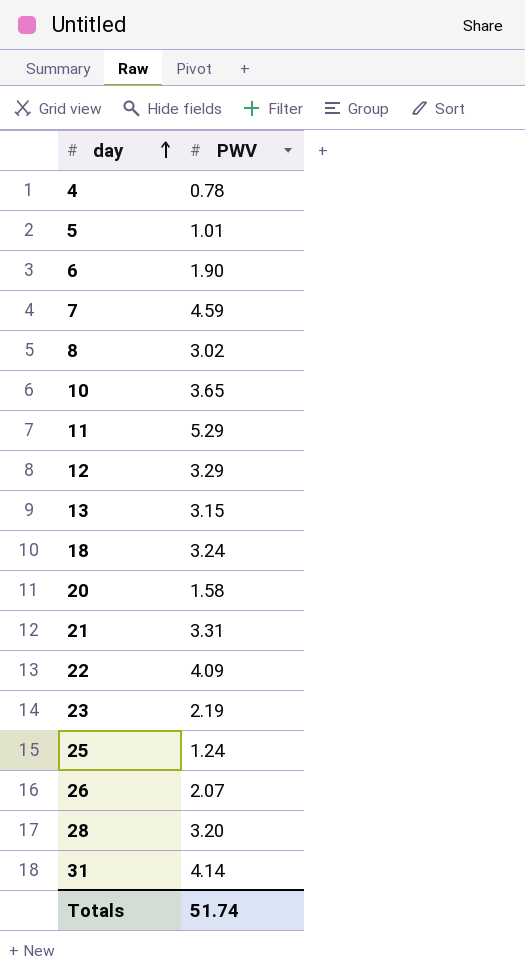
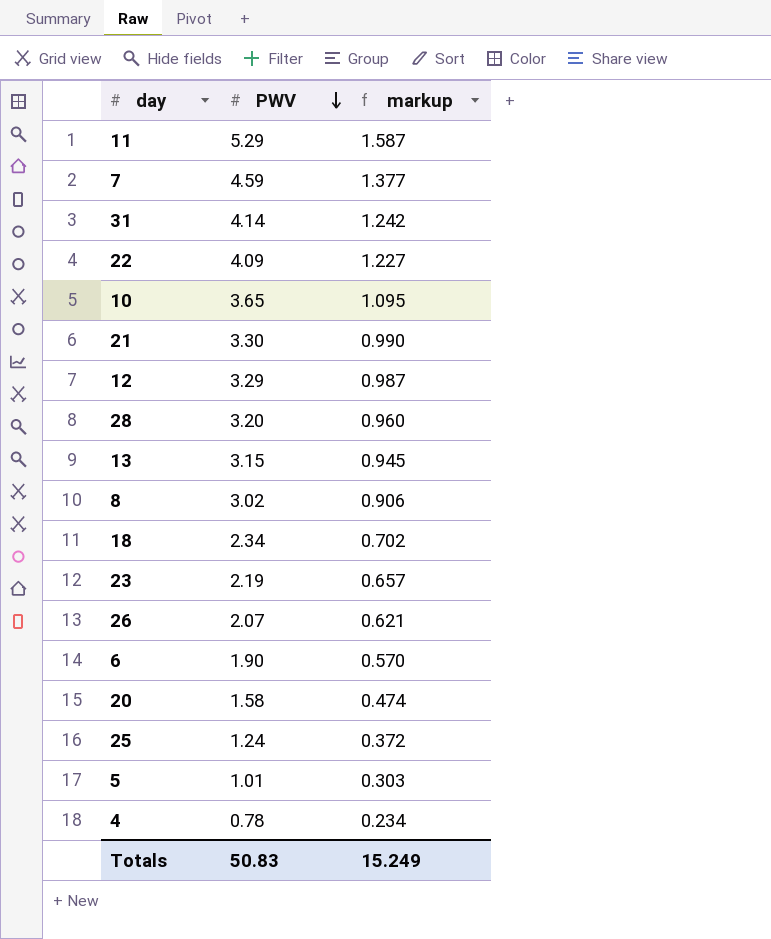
row order: day ascending -> PWV descending
column markup | formula: none -> [PWV] * 0.3
21 | PWV: 3.31 -> 3.30
18 | PWV: 3.24 -> 2.34
Totals | PWV: 51.74 -> 50.83

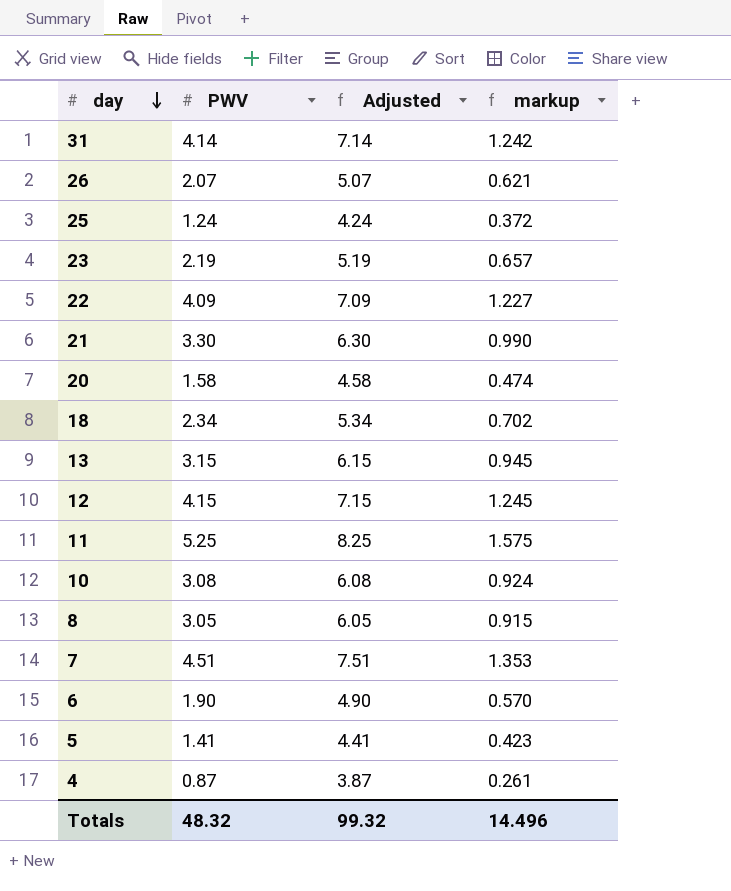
row order: PWV descending -> day descending
column Adjusted | formula: none -> [PWV] + 3
row 28: 3.20 | 0.960 -> none
12 | PWV: 3.29 -> 4.15
12 | markup: 0.987 -> 1.245
11 | PWV: 5.29 -> 5.25
11 | markup: 1.587 -> 1.575
10 | PWV: 3.65 -> 3.08
10 | markup: 1.095 -> 0.924
8 | PWV: 3.02 -> 3.05
8 | markup: 0.906 -> 0.915
7 | PWV: 4.59 -> 4.51
7 | markup: 1.377 -> 1.353
5 | PWV: 1.01 -> 1.41
5 | markup: 0.303 -> 0.423
4 | PWV: 0.78 -> 0.87
4 | markup: 0.234 -> 0.261
Totals | PWV: 50.83 -> 48.32
Totals | markup: 15.249 -> 14.496

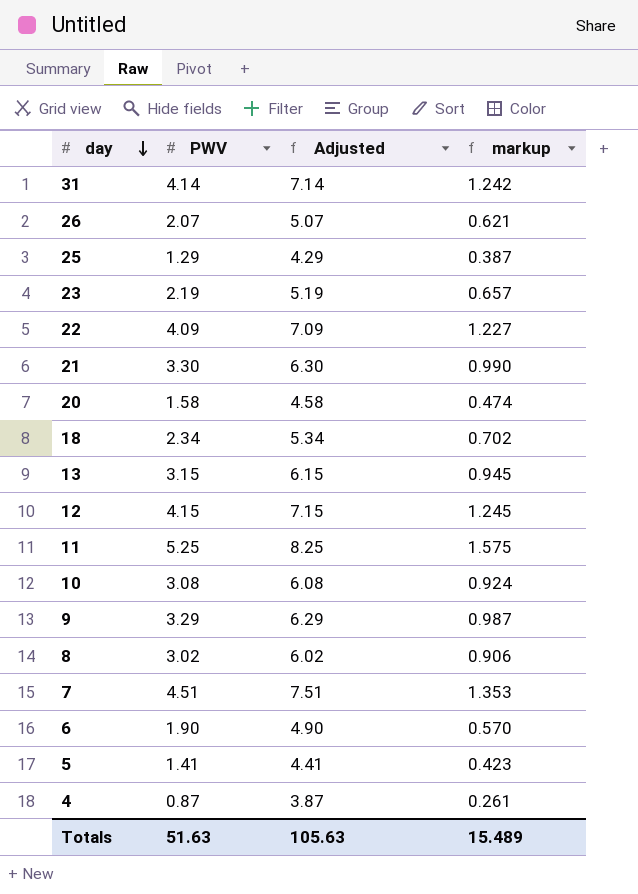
25 | PWV: 1.24 -> 1.29
25 | Adjusted: 4.24 -> 4.29
25 | markup: 0.372 -> 0.387
row 9: none -> 3.29 | 6.29 | 0.987
8 | PWV: 3.05 -> 3.02
8 | Adjusted: 6.05 -> 6.02
8 | markup: 0.915 -> 0.906
Totals | PWV: 48.32 -> 51.63
Totals | Adjusted: 99.32 -> 105.63
Totals | markup: 14.496 -> 15.489

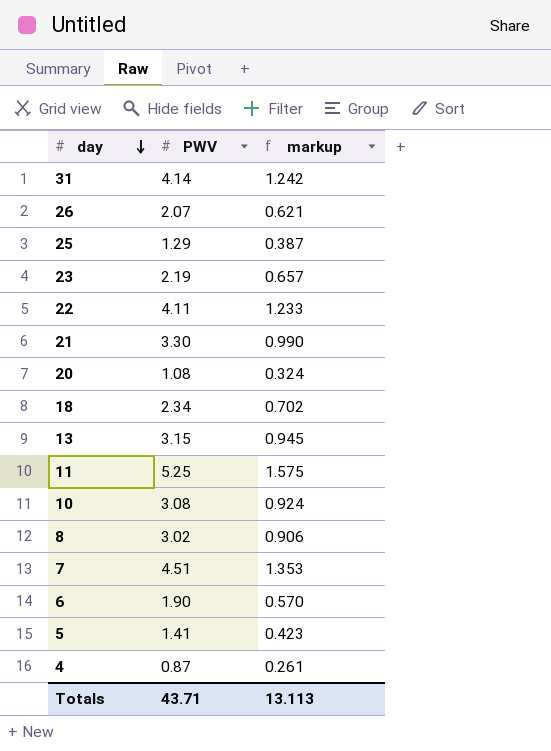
column Adjusted | formula: [PWV] + 3 -> none
row 12: 4.15 | 7.15 | 1.245 -> none
row 9: 3.29 | 6.29 | 0.987 -> none
22 | PWV: 4.09 -> 4.11
22 | markup: 1.227 -> 1.233
20 | PWV: 1.58 -> 1.08
20 | markup: 0.474 -> 0.324
Totals | PWV: 51.63 -> 43.71
Totals | markup: 15.489 -> 13.113

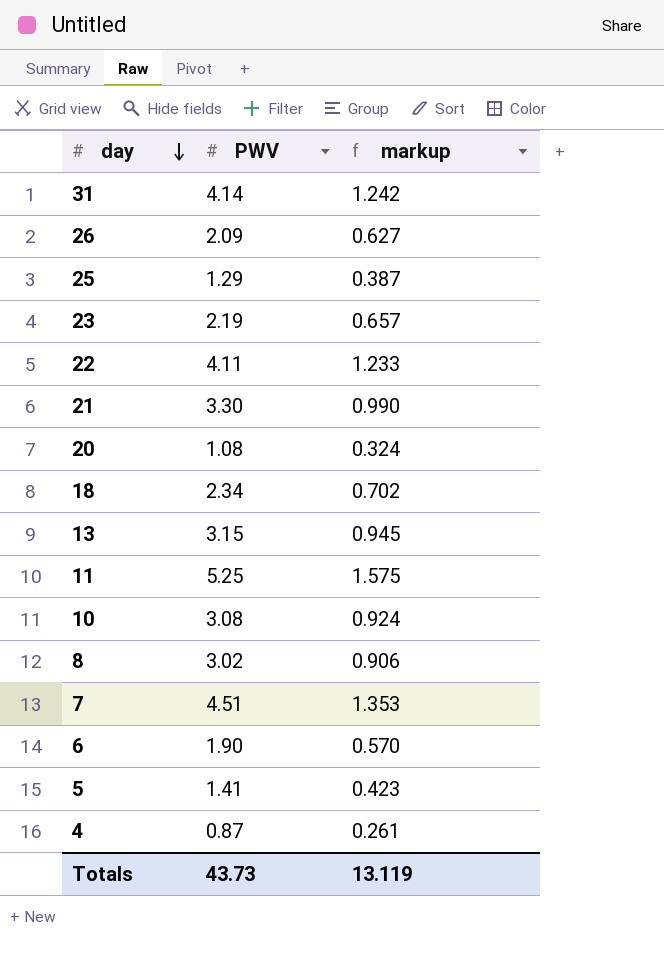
26 | PWV: 2.07 -> 2.09
26 | markup: 0.621 -> 0.627
Totals | PWV: 43.71 -> 43.73
Totals | markup: 13.113 -> 13.119

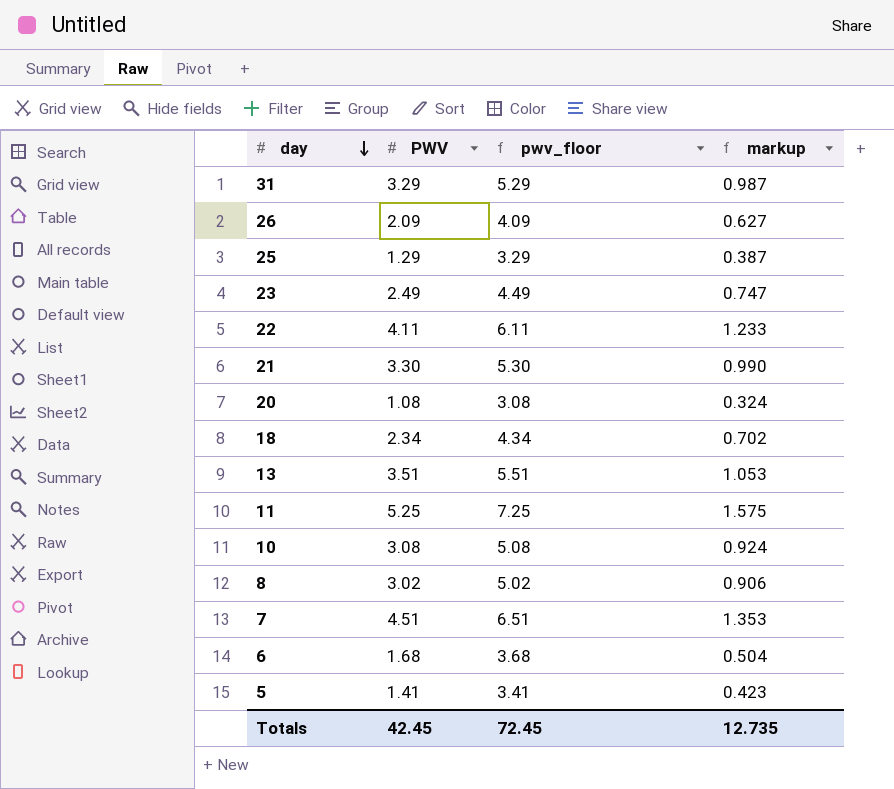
column pwv_floor | formula: none -> [PWV] + 2
row 4: 0.87 | 0.261 -> none
31 | PWV: 4.14 -> 3.29
31 | markup: 1.242 -> 0.987
23 | PWV: 2.19 -> 2.49
23 | markup: 0.657 -> 0.747
13 | PWV: 3.15 -> 3.51
13 | markup: 0.945 -> 1.053
6 | PWV: 1.90 -> 1.68
6 | markup: 0.570 -> 0.504
Totals | PWV: 43.73 -> 42.45
Totals | markup: 13.119 -> 12.735

